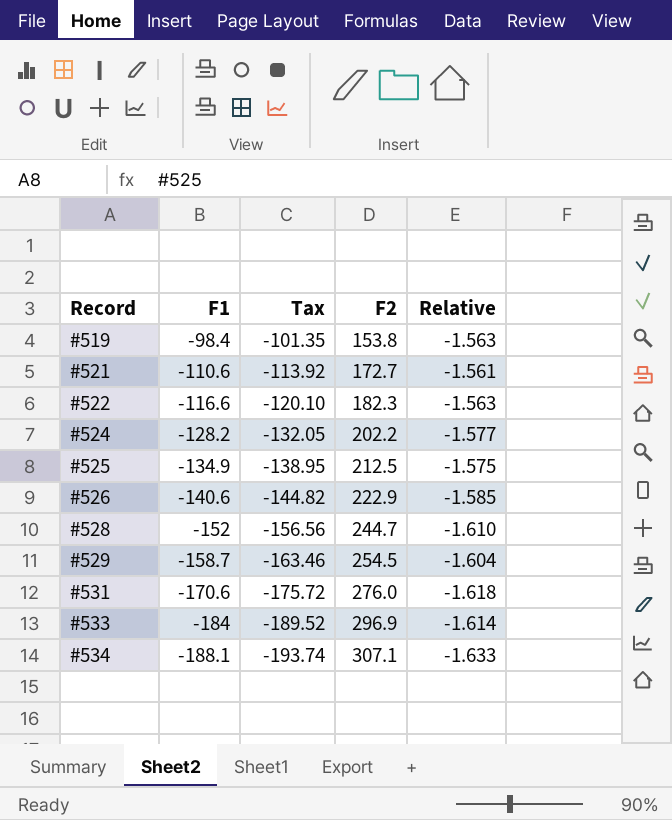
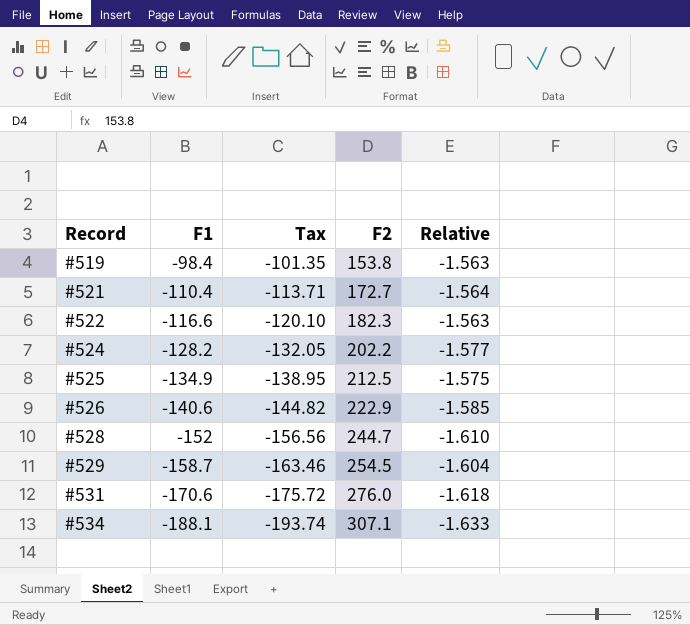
row #533: -184 | -189.52 | 296.9 | -1.614 -> none
#521 | F1: -110.6 -> -110.4
#521 | Tax: -113.92 -> -113.71
#521 | Relative: -1.561 -> -1.564

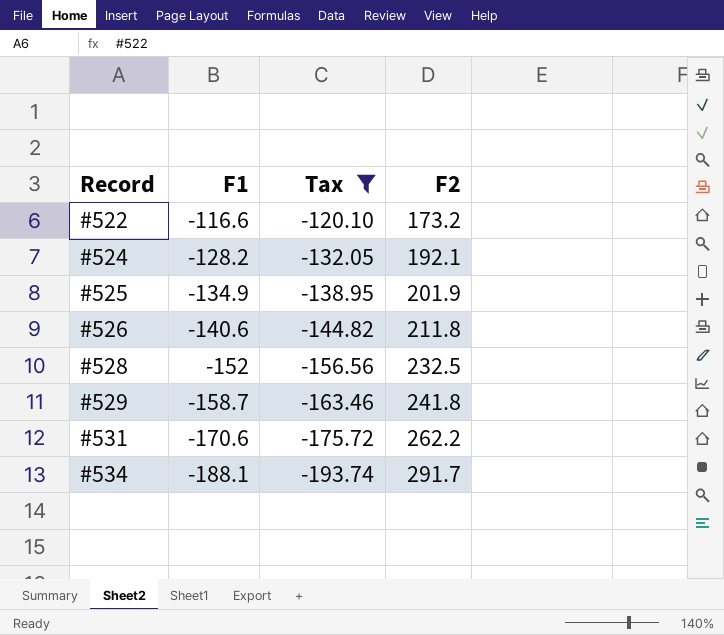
filter: none -> Tax <= -120.10
column Relative | formula: [F2] / [F1] -> none
#522 | F2: 182.3 -> 173.2
#524 | F2: 202.2 -> 192.1
#525 | F2: 212.5 -> 201.9
#526 | F2: 222.9 -> 211.8
#528 | F2: 244.7 -> 232.5
#529 | F2: 254.5 -> 241.8
#531 | F2: 276.0 -> 262.2
#534 | F2: 307.1 -> 291.7

